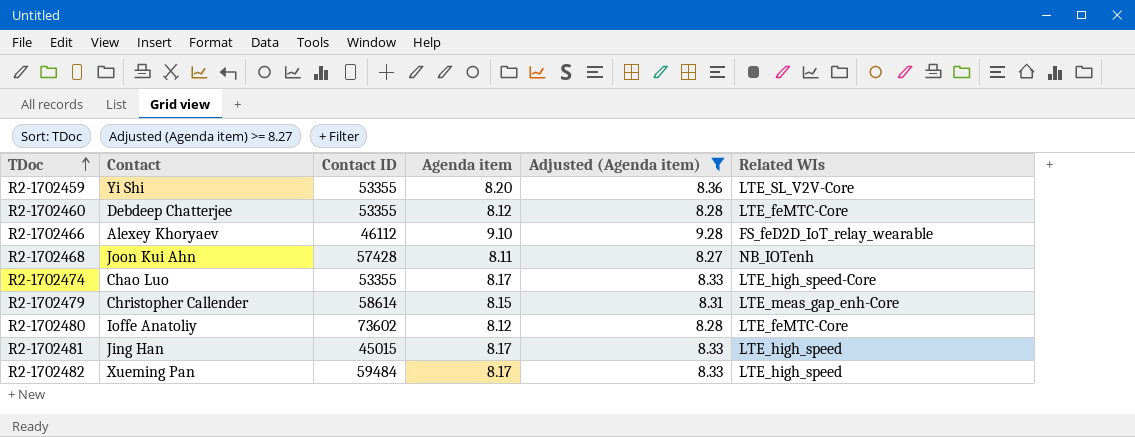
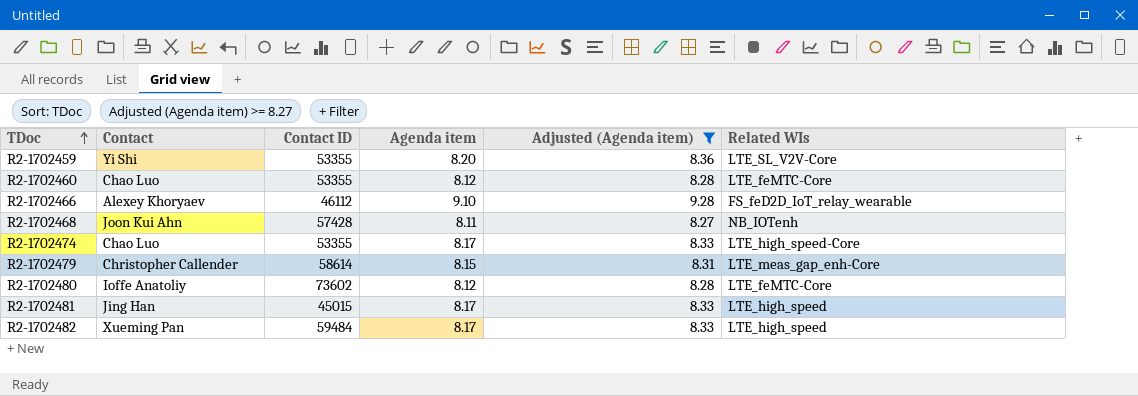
R2-1702460 | Contact: Debdeep Chatterjee -> Chao Luo

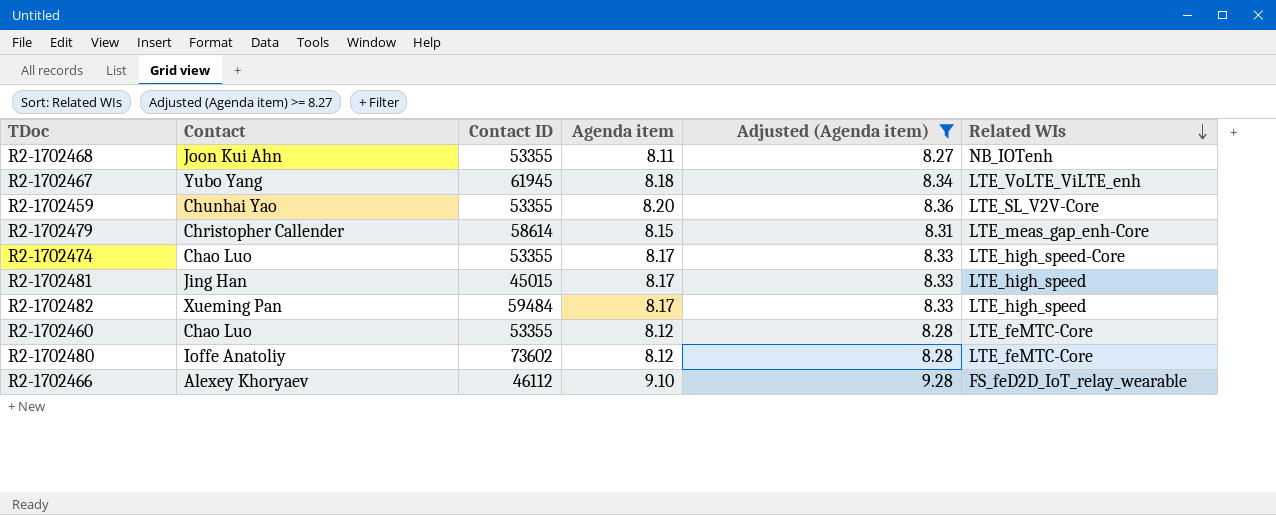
row order: TDoc ascending -> Related WIs descending
R2-1702468 | Contact ID: 57428 -> 53355
row R2-1702467: none -> Yubo Yang | 61945 | 8.18 | 8.34 | LTE_VoLTE_ViLTE_enh
R2-1702459 | Contact: Yi Shi -> Chunhai Yao

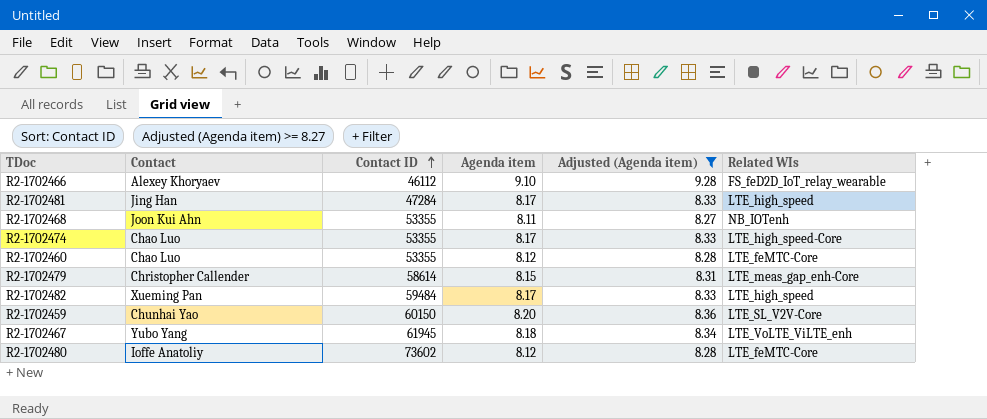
row order: Related WIs descending -> Contact ID ascending
R2-1702481 | Contact ID: 45015 -> 47284
R2-1702459 | Contact ID: 53355 -> 60150

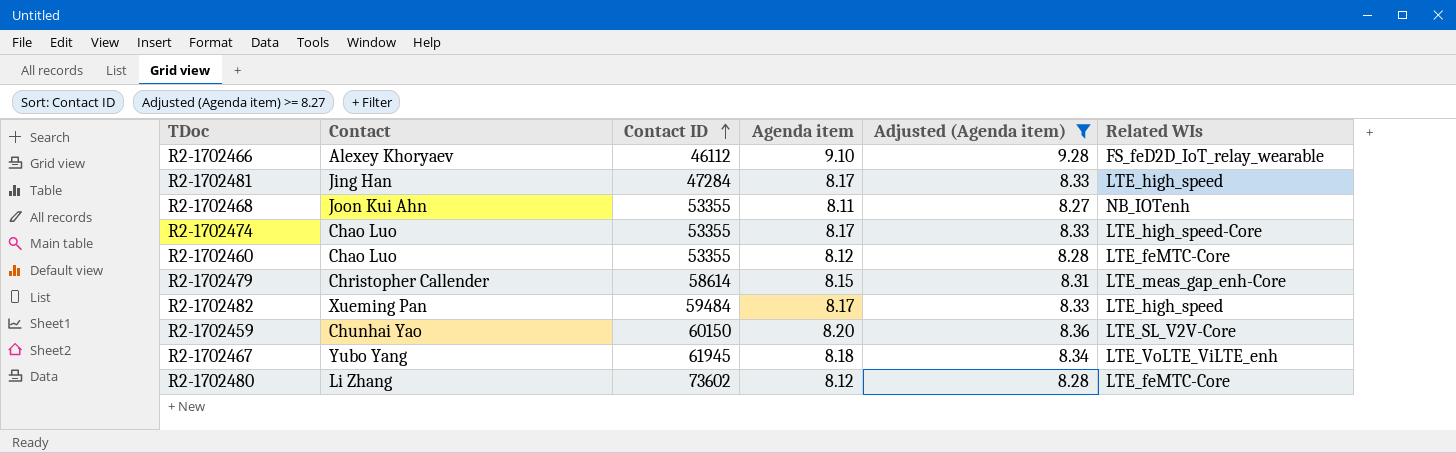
R2-1702480 | Contact: Ioffe Anatoliy -> Li Zhang

